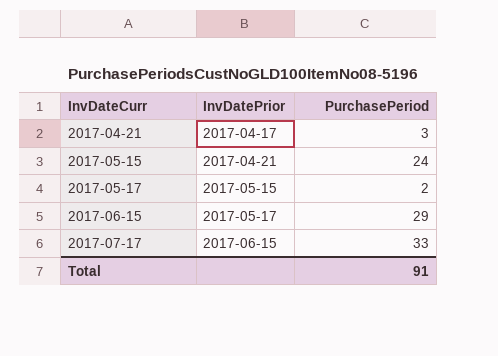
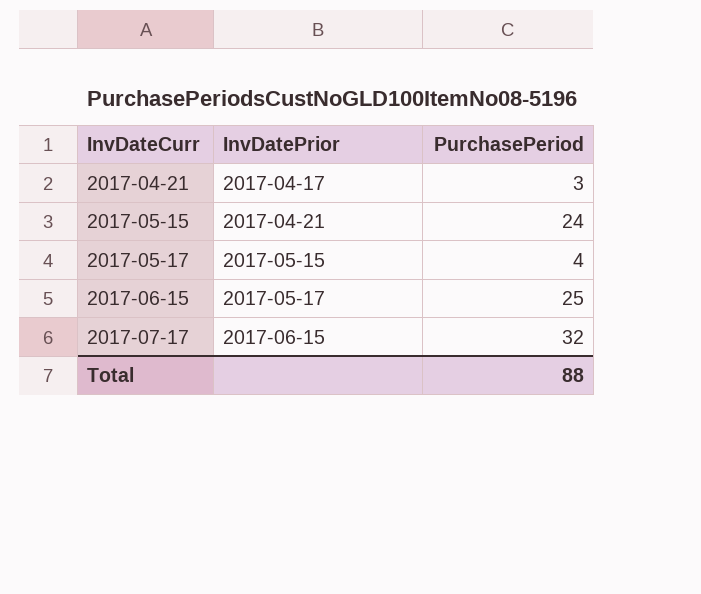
2017-05-17 | PurchasePeriod: 2 -> 4
2017-06-15 | PurchasePeriod: 29 -> 25
2017-07-17 | PurchasePeriod: 33 -> 32
Total | PurchasePeriod: 91 -> 88

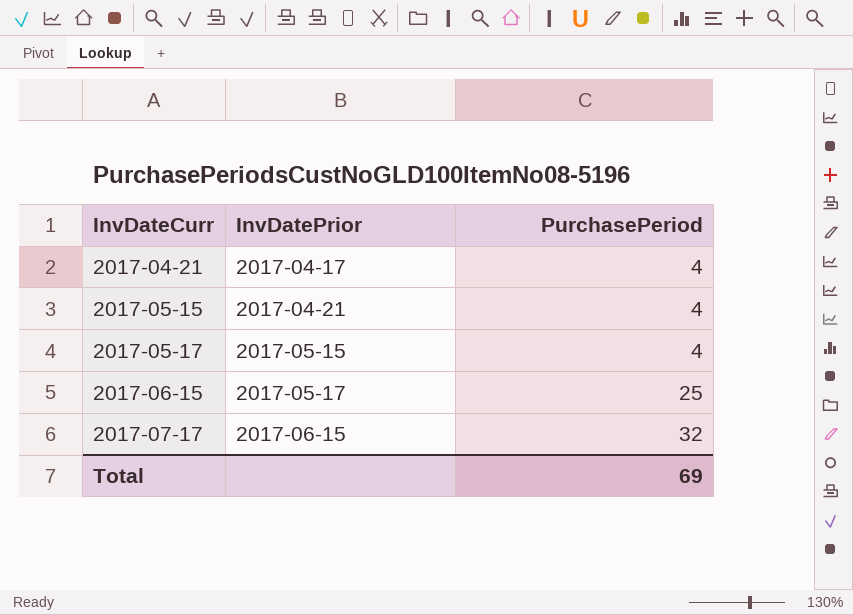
2017-04-21 | PurchasePeriod: 3 -> 4
2017-05-15 | PurchasePeriod: 24 -> 4
Total | PurchasePeriod: 88 -> 69

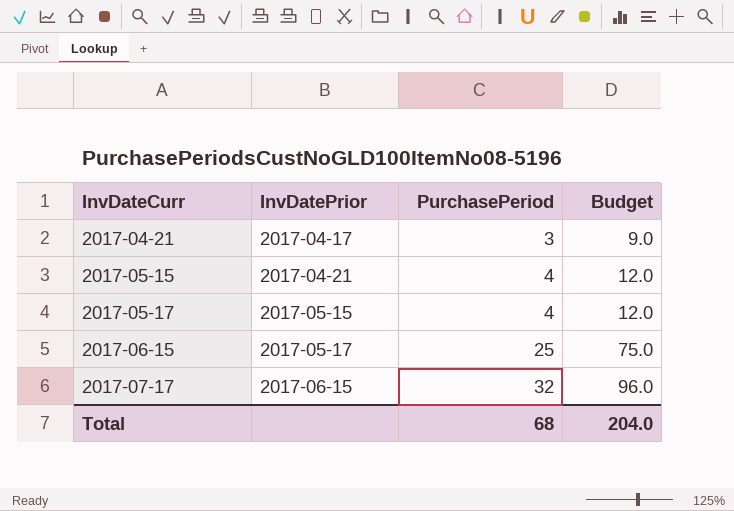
column Budget | formula: none -> [PurchasePeriod] * 3
2017-04-21 | PurchasePeriod: 4 -> 3
Total | PurchasePeriod: 69 -> 68

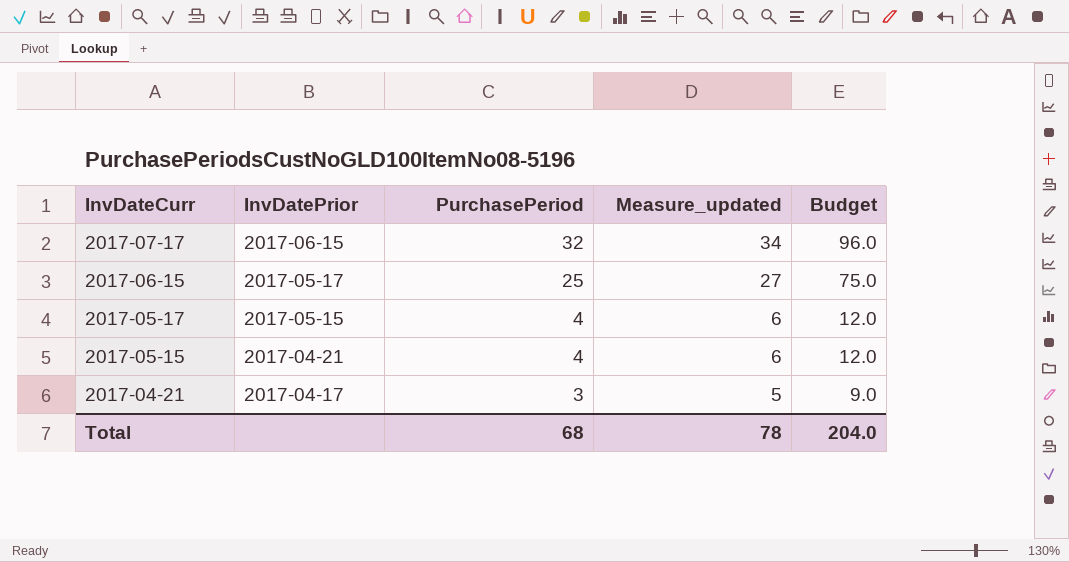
row order: InvDateCurr ascending -> InvDateCurr descending
column Measure_updated | formula: none -> [PurchasePeriod] + 2

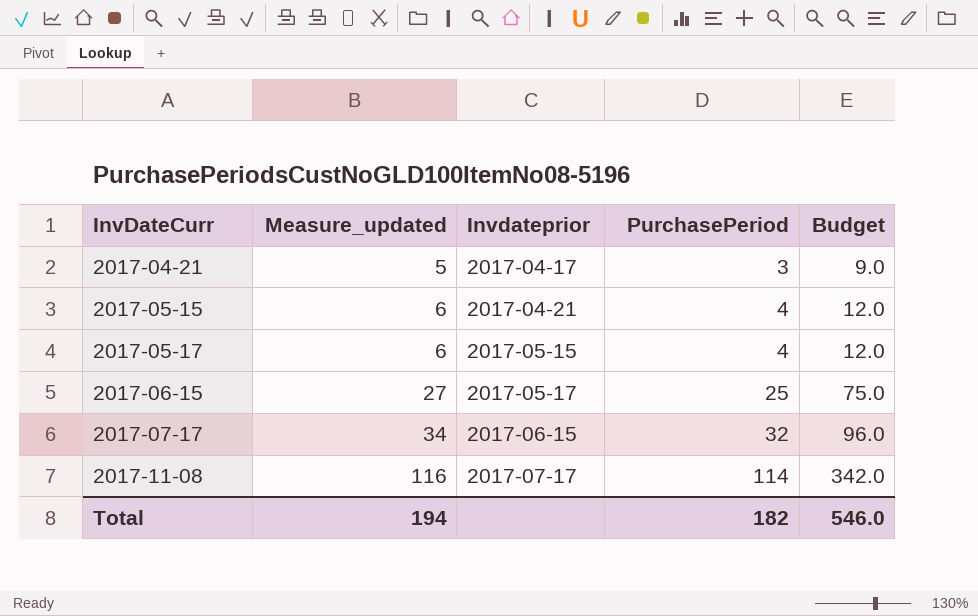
row order: InvDateCurr descending -> InvDateCurr ascending
column Measure_updated | position: 4 -> 2
column name: InvDatePrior -> Invdateprior
row 2017-11-08: none -> 116 | 2017-07-17 | 114 | 342.0
Total | Measure_updated: 78 -> 194
Total | PurchasePeriod: 68 -> 182
Total | Budget: 204.0 -> 546.0

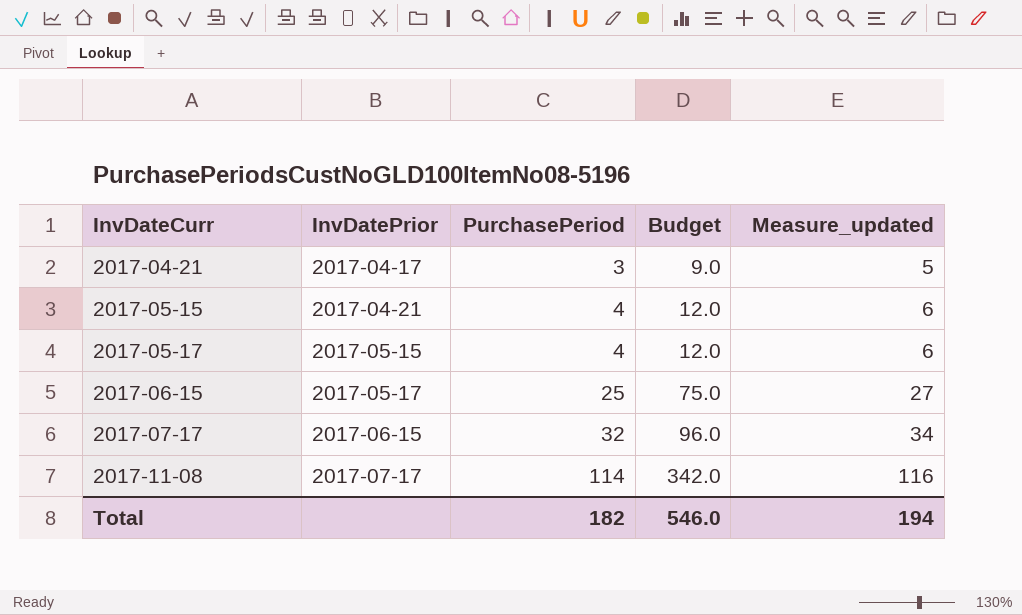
column name: Invdateprior -> InvDatePrior
column Measure_updated | position: 2 -> 5

